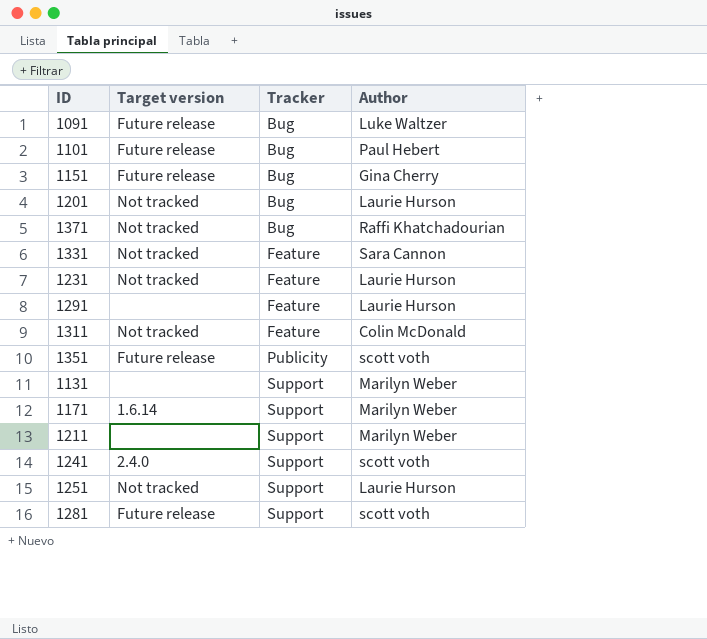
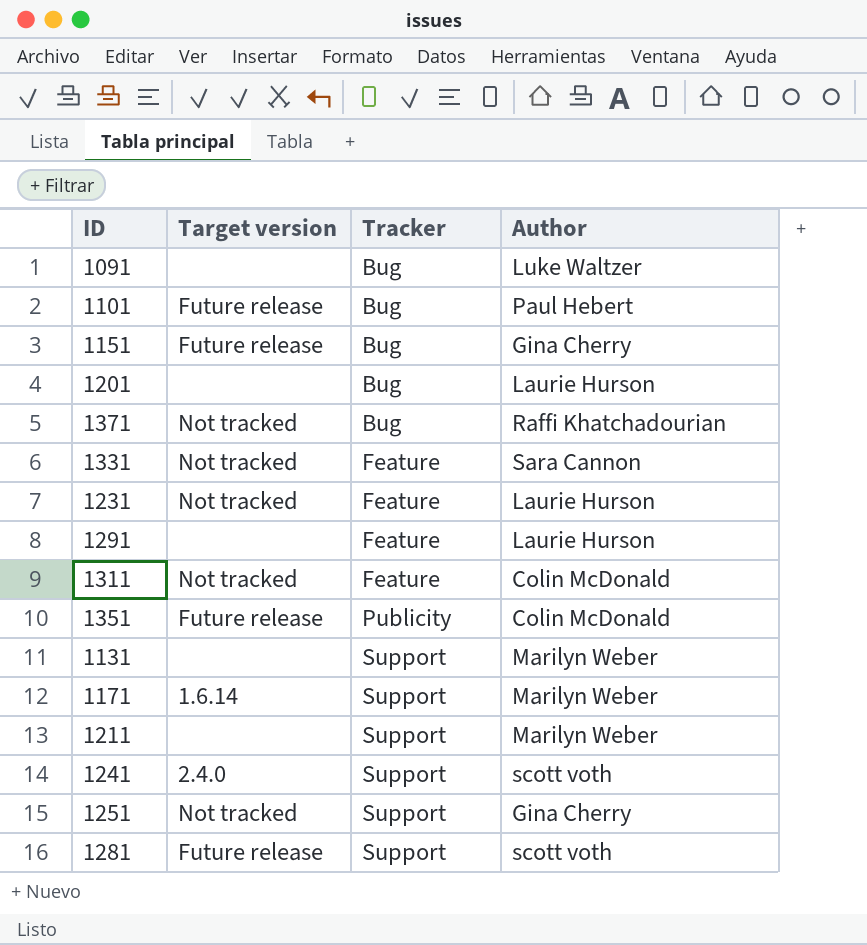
1091 | Target version: Future release -> none
1201 | Target version: Not tracked -> none
1351 | Author: scott voth -> Colin McDonald
1251 | Author: Laurie Hurson -> Gina Cherry

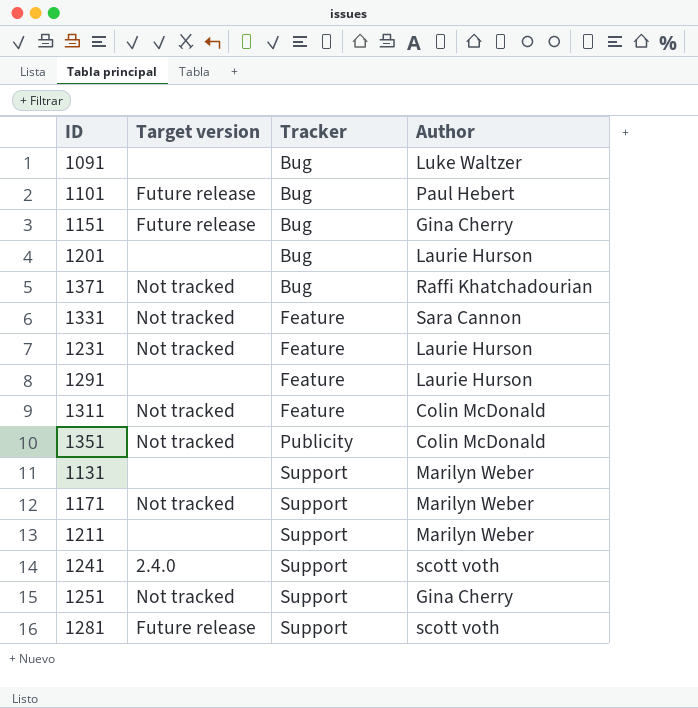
1351 | Target version: Future release -> Not tracked
1171 | Target version: 1.6.14 -> Not tracked

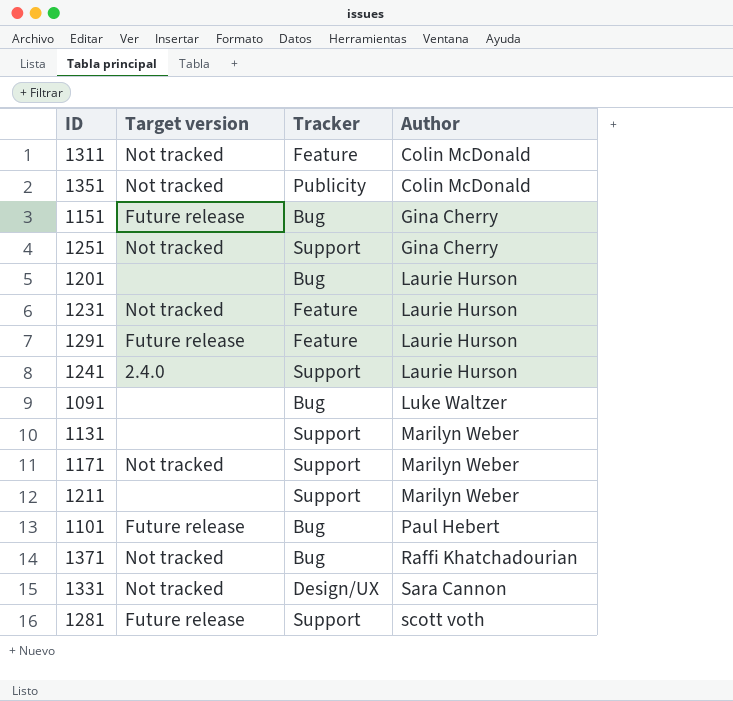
row order: Tracker ascending -> Author ascending
1291 | Target version: none -> Future release
1241 | Author: scott voth -> Laurie Hurson
1331 | Tracker: Feature -> Design/UX

